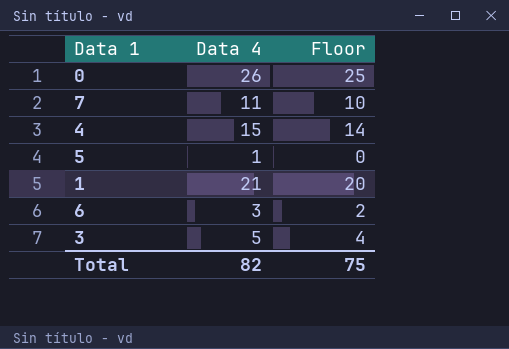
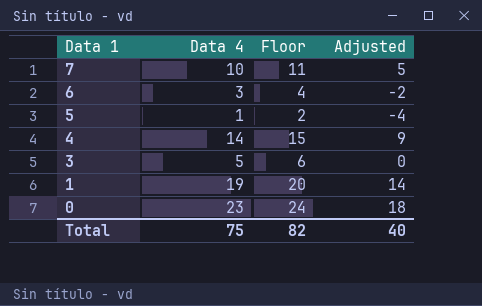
row order: none -> Data 1 descending
column Floor | formula: [Data 4] - 1 -> [Data 4] + 1
column Adjusted | formula: none -> [Data 4] - 5
7 | Data 4: 11 -> 10
4 | Data 4: 15 -> 14
1 | Data 4: 21 -> 19
0 | Data 4: 26 -> 23
Total | Data 4: 82 -> 75
Total | Floor: 75 -> 82

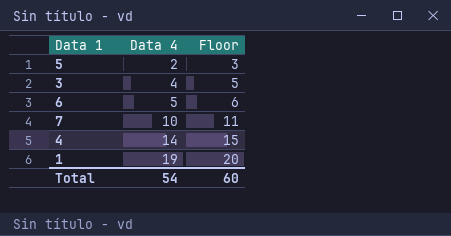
row order: Data 1 descending -> Data 4 ascending
column Adjusted | formula: [Data 4] - 5 -> none
row 0: 23 | 24 | 18 -> none
5 | Data 4: 1 -> 2
5 | Floor: 2 -> 3
3 | Data 4: 5 -> 4
3 | Floor: 6 -> 5
6 | Data 4: 3 -> 5
6 | Floor: 4 -> 6
Total | Data 4: 75 -> 54
Total | Floor: 82 -> 60

